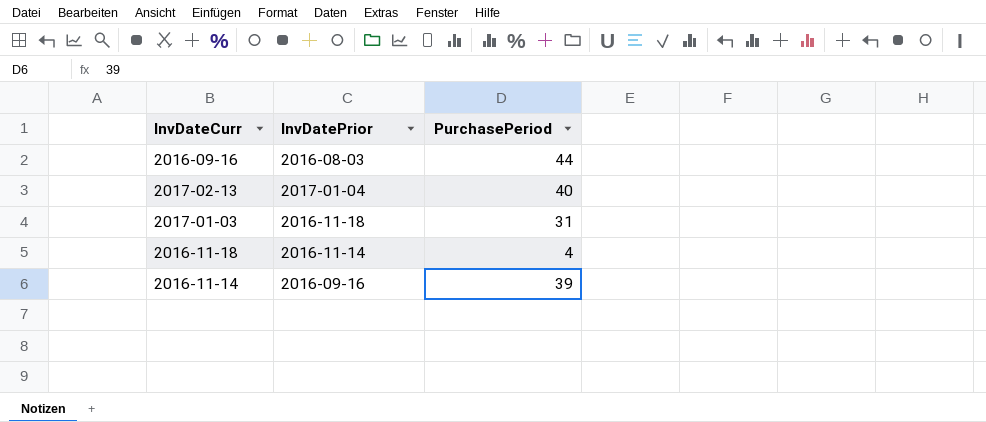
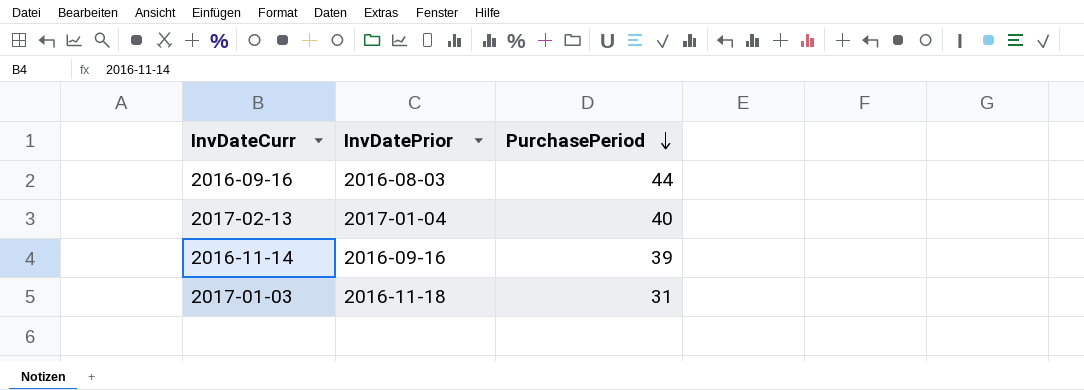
row order: none -> PurchasePeriod descending
row 2016-11-18: 2016-11-14 | 4 -> none

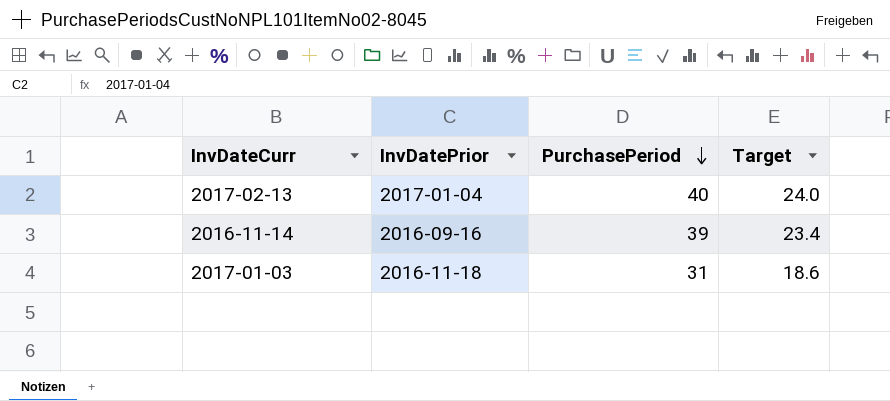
column Target | formula: none -> [PurchasePeriod] * 0.6
row 2016-09-16: 2016-08-03 | 44 -> none

